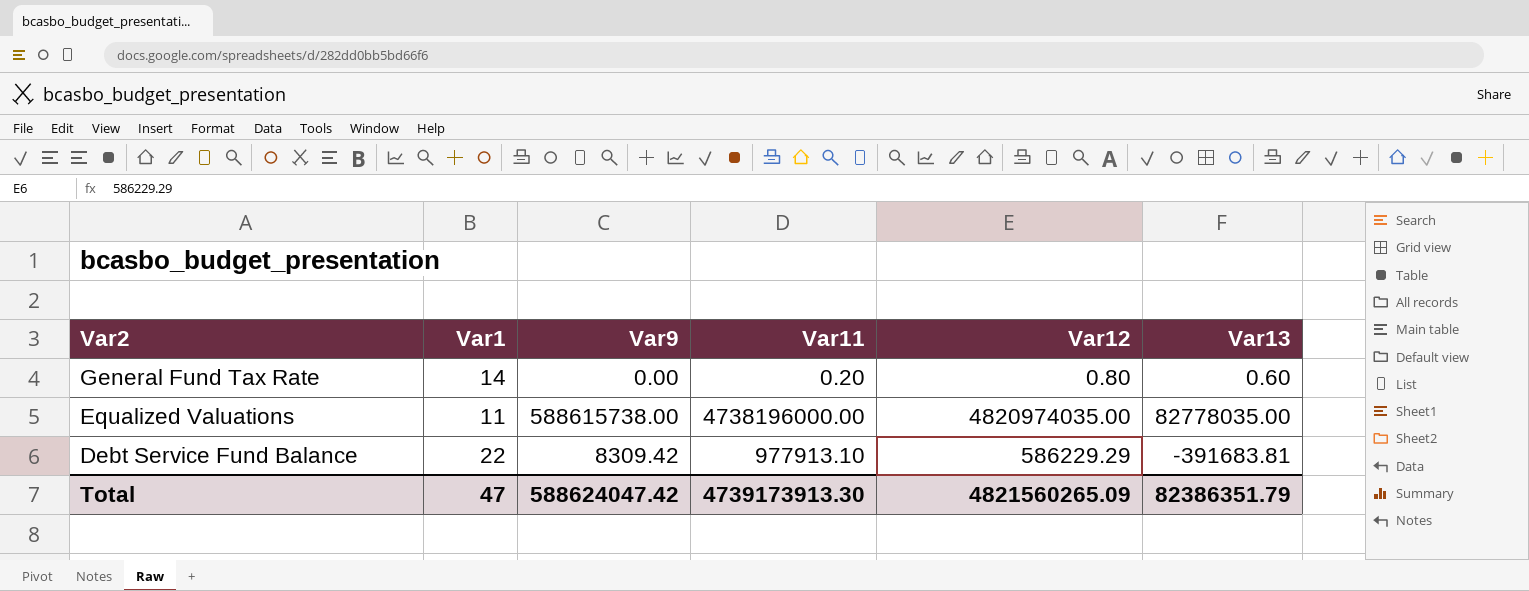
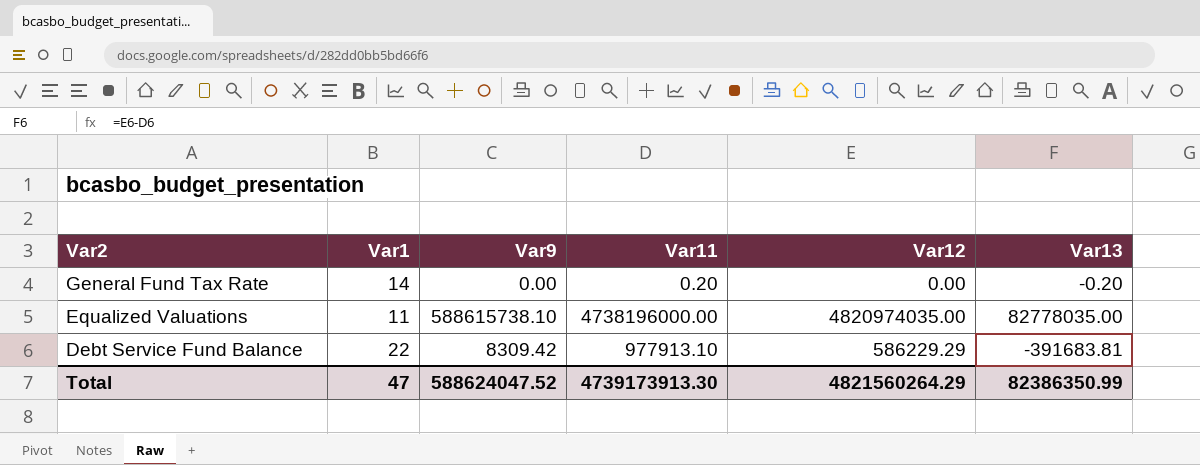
General Fund Tax Rate | Var12: 0.80 -> 0.00
General Fund Tax Rate | Var13: 0.60 -> -0.20
Equalized Valuations | Var9: 588615738.00 -> 588615738.10
Total | Var9: 588624047.42 -> 588624047.52
Total | Var12: 4821560265.09 -> 4821560264.29
Total | Var13: 82386351.79 -> 82386350.99

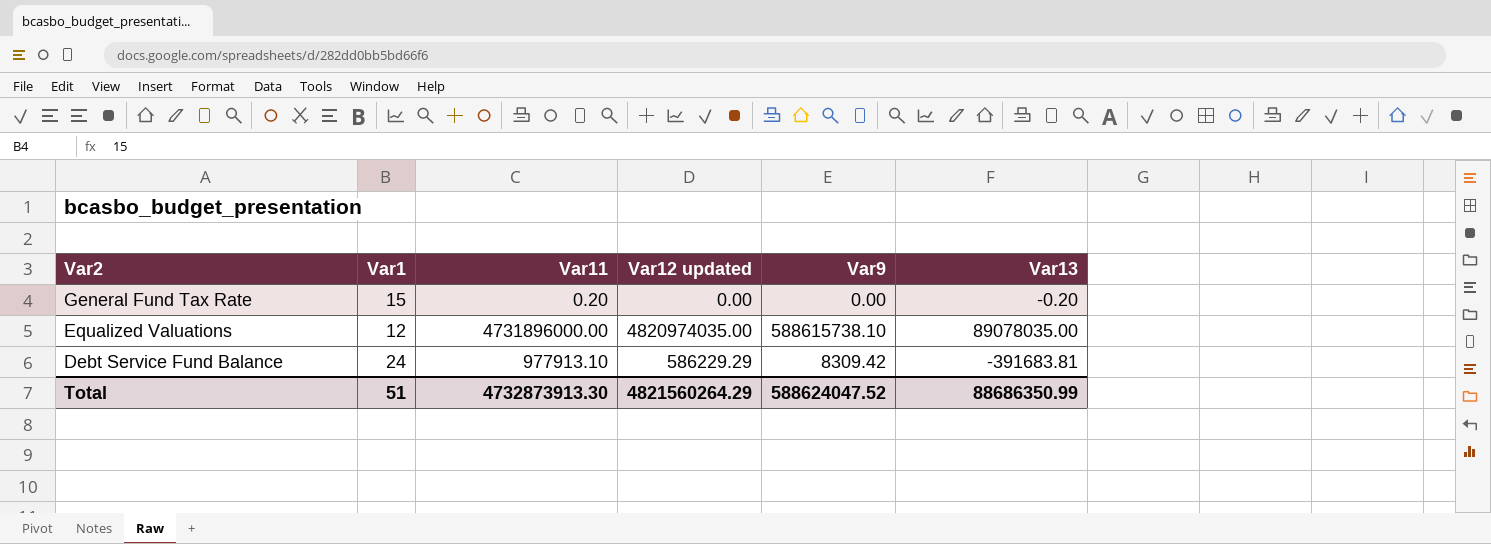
column name: Var12 -> Var12 updated
column Var9 | position: 3 -> 5
General Fund Tax Rate | Var1: 14 -> 15
Equalized Valuations | Var1: 11 -> 12
Equalized Valuations | Var11: 4738196000.00 -> 4731896000.00
Equalized Valuations | Var13: 82778035.00 -> 89078035.00
Debt Service Fund Balance | Var1: 22 -> 24
Total | Var1: 47 -> 51
Total | Var11: 4739173913.30 -> 4732873913.30
Total | Var13: 82386350.99 -> 88686350.99

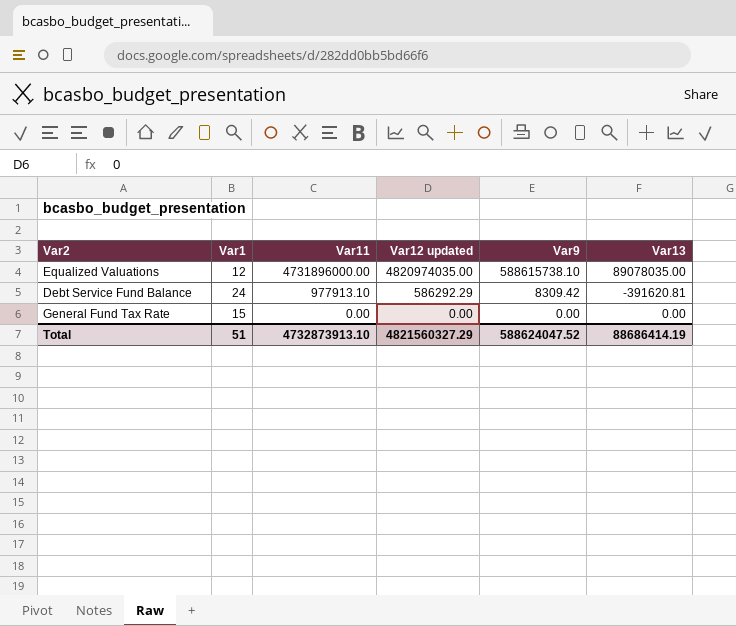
row order: Var2 descending -> Var11 descending
Debt Service Fund Balance | Var12 updated: 586229.29 -> 586292.29
Debt Service Fund Balance | Var13: -391683.81 -> -391620.81
General Fund Tax Rate | Var11: 0.20 -> 0.00
General Fund Tax Rate | Var13: -0.20 -> 0.00
Total | Var11: 4732873913.30 -> 4732873913.10
Total | Var12 updated: 4821560264.29 -> 4821560327.29
Total | Var13: 88686350.99 -> 88686414.19

